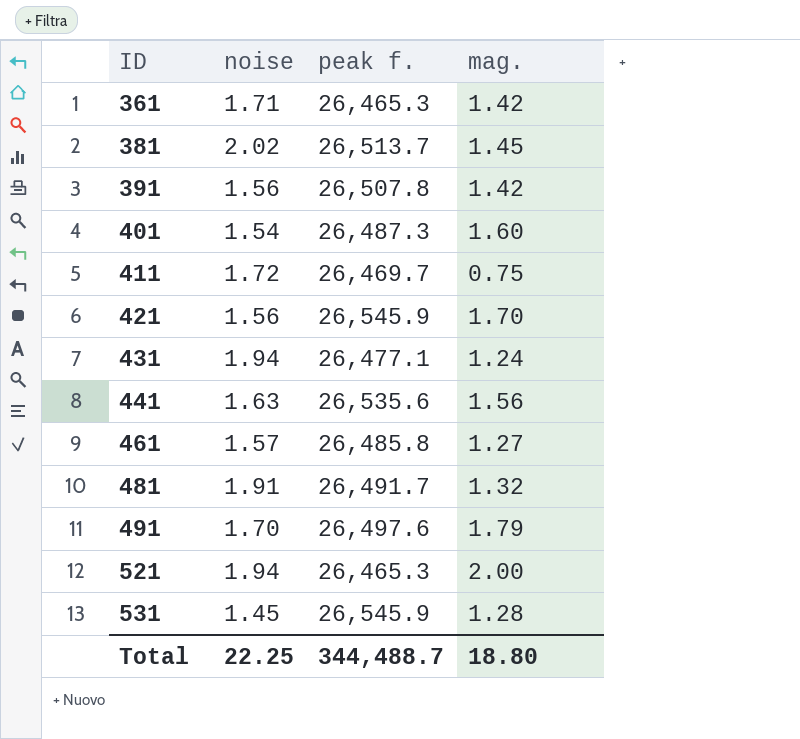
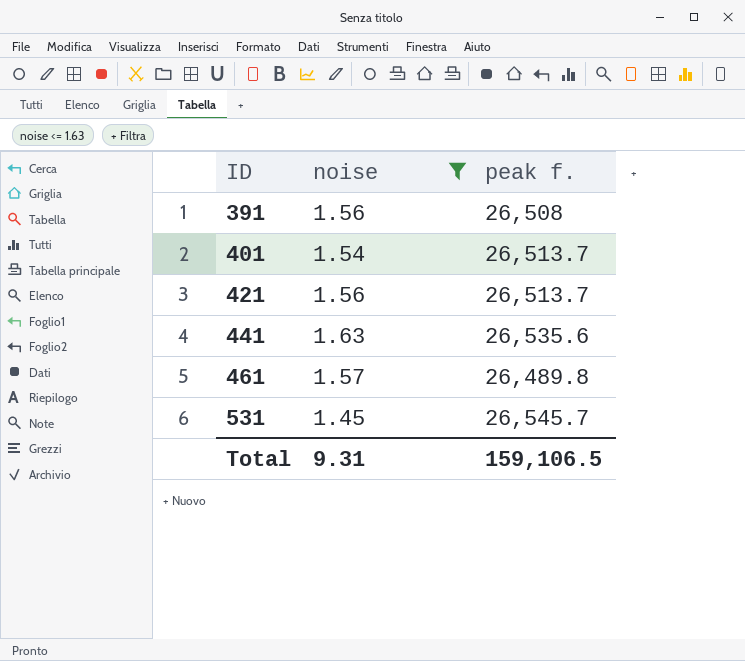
filter: none -> noise <= 1.63
column mag. | position: 4 -> none
391 | peak f.: 26,507.8 -> 26,508
401 | peak f.: 26,487.3 -> 26,513.7
421 | peak f.: 26,545.9 -> 26,513.7
461 | peak f.: 26,485.8 -> 26,489.8
531 | peak f.: 26,545.9 -> 26,545.7
Total | noise: 22.25 -> 9.31
Total | peak f.: 344,488.7 -> 159,106.5

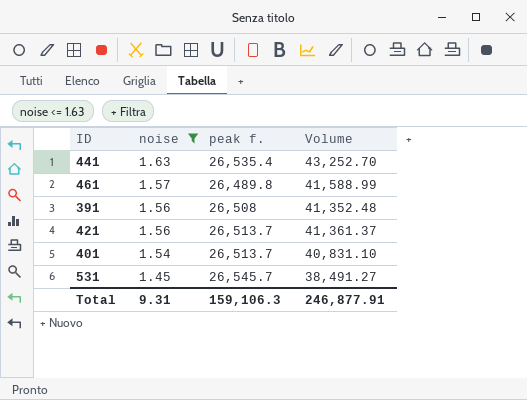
row order: ID ascending -> noise descending
column Volume | formula: none -> [noise] * [peak f.]
441 | peak f.: 26,535.6 -> 26,535.4
Total | peak f.: 159,106.5 -> 159,106.3

